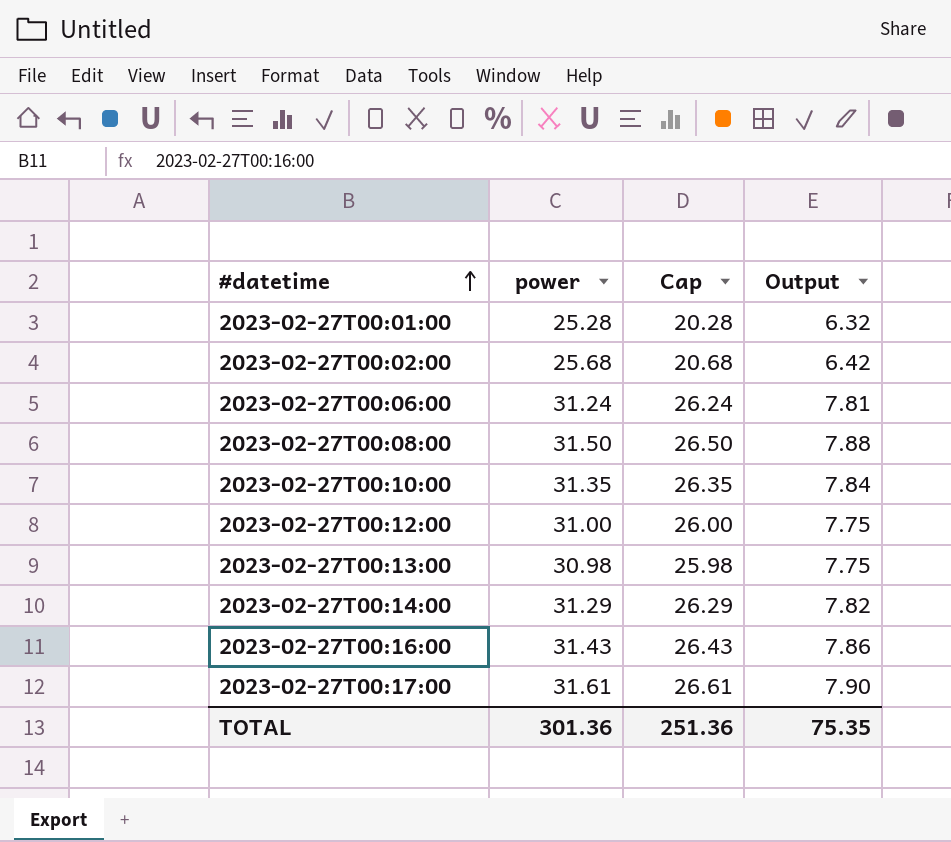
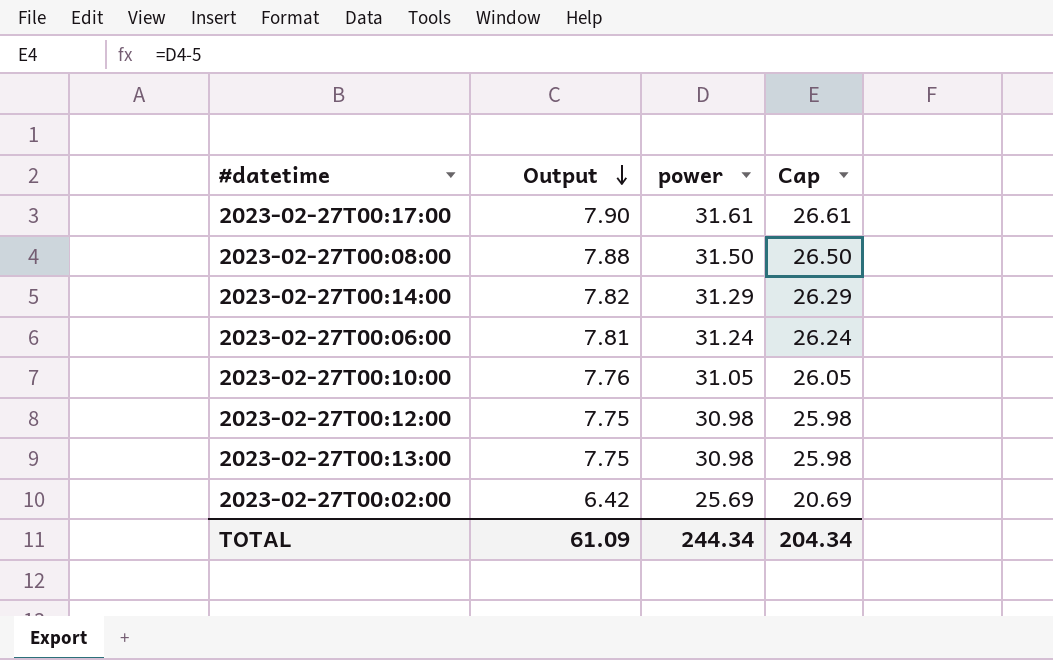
row order: #datetime ascending -> Output descending
column Output | position: 4 -> 2
row 2023-02-27T00:01:00: 25.28 | 20.28 | 6.32 -> none
row 2023-02-27T00:16:00: 31.43 | 26.43 | 7.86 -> none
2023-02-27T00:10:00 | Output: 7.84 -> 7.76
2023-02-27T00:10:00 | power: 31.35 -> 31.05
2023-02-27T00:10:00 | Cap: 26.35 -> 26.05
2023-02-27T00:12:00 | power: 31.00 -> 30.98
2023-02-27T00:12:00 | Cap: 26.00 -> 25.98
2023-02-27T00:02:00 | power: 25.68 -> 25.69
2023-02-27T00:02:00 | Cap: 20.68 -> 20.69
TOTAL | Output: 75.35 -> 61.09
TOTAL | power: 301.36 -> 244.34
TOTAL | Cap: 251.36 -> 204.34

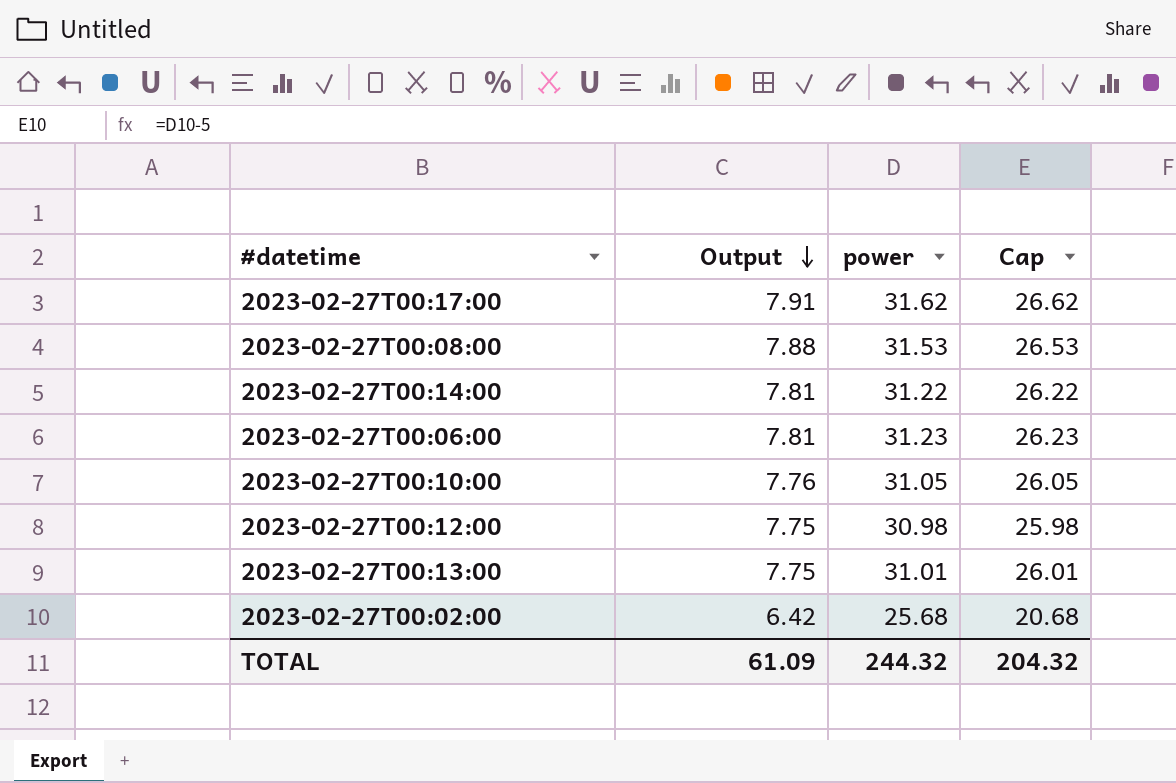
2023-02-27T00:17:00 | Output: 7.90 -> 7.91
2023-02-27T00:17:00 | power: 31.61 -> 31.62
2023-02-27T00:17:00 | Cap: 26.61 -> 26.62
2023-02-27T00:08:00 | power: 31.50 -> 31.53
2023-02-27T00:08:00 | Cap: 26.50 -> 26.53
2023-02-27T00:14:00 | Output: 7.82 -> 7.81
2023-02-27T00:14:00 | power: 31.29 -> 31.22
2023-02-27T00:14:00 | Cap: 26.29 -> 26.22
2023-02-27T00:06:00 | power: 31.24 -> 31.23
2023-02-27T00:06:00 | Cap: 26.24 -> 26.23
2023-02-27T00:13:00 | power: 30.98 -> 31.01
2023-02-27T00:13:00 | Cap: 25.98 -> 26.01
2023-02-27T00:02:00 | power: 25.69 -> 25.68
2023-02-27T00:02:00 | Cap: 20.69 -> 20.68
TOTAL | power: 244.34 -> 244.32
TOTAL | Cap: 204.34 -> 204.32

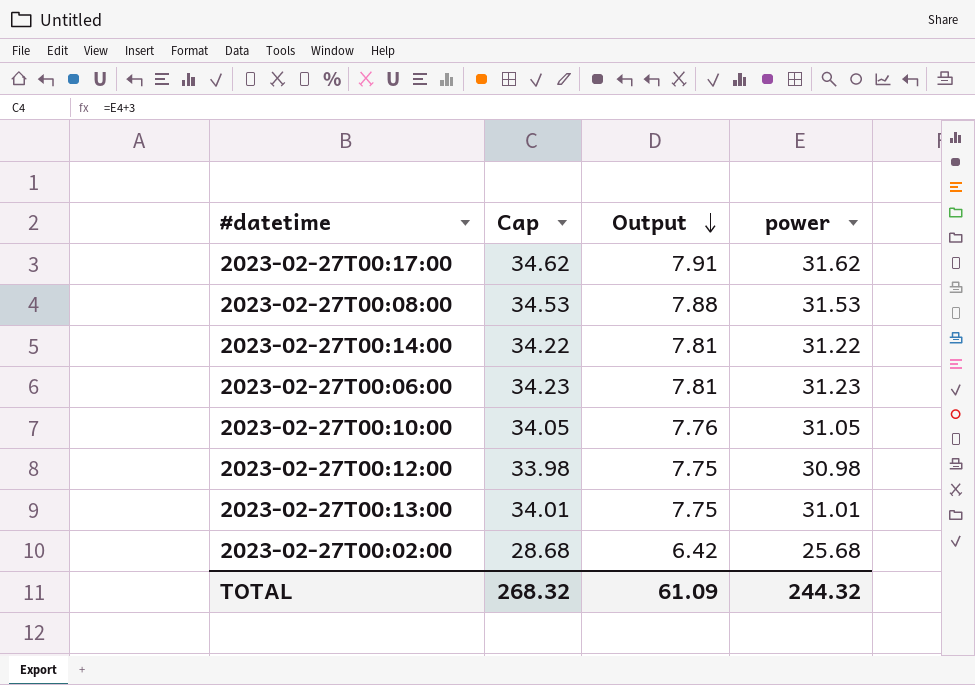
column Cap | formula: [power] - 5 -> [power] + 3
column Cap | position: 4 -> 2
TOTAL | Cap: 204.32 -> 268.32

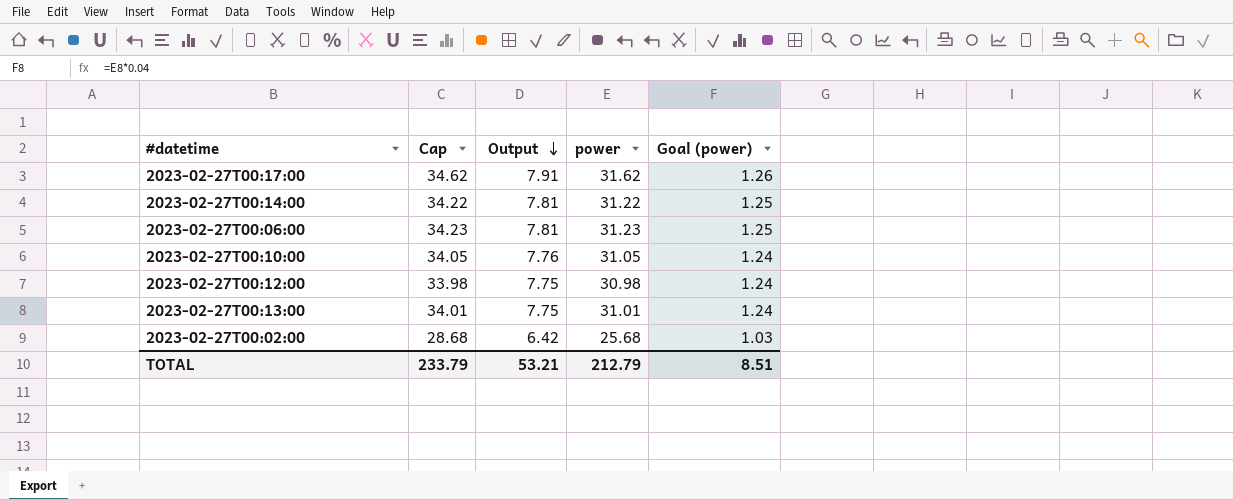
column Goal (power) | formula: none -> [power] * 0.04
row 2023-02-27T00:08:00: 34.53 | 7.88 | 31.53 -> none
TOTAL | Cap: 268.32 -> 233.79
TOTAL | Output: 61.09 -> 53.21
TOTAL | power: 244.32 -> 212.79

